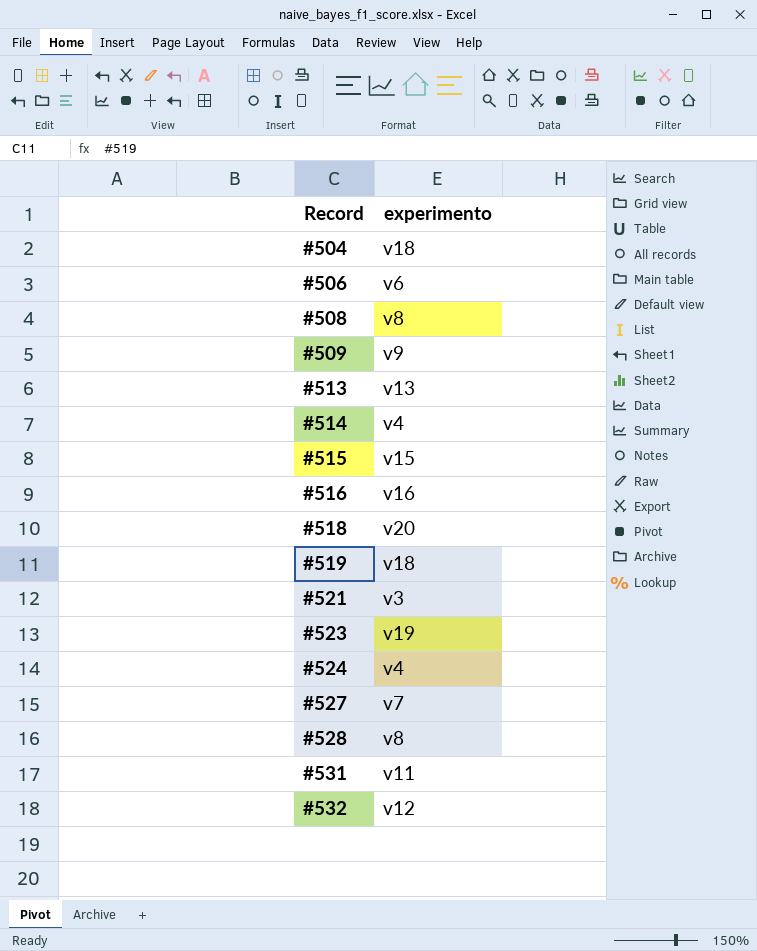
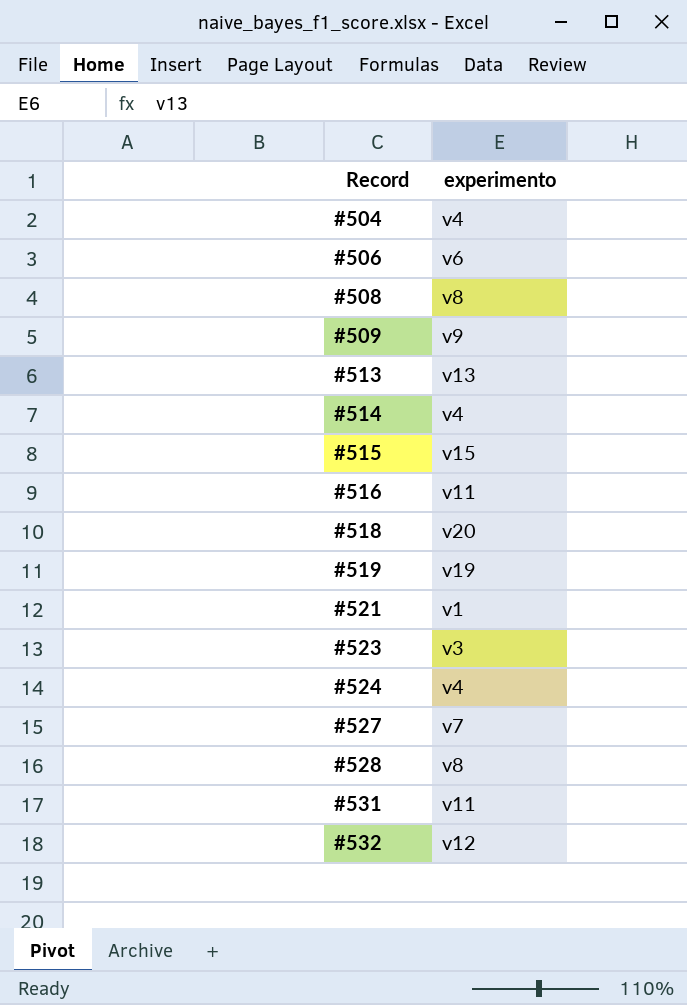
#504 | experimento: v18 -> v4
#516 | experimento: v16 -> v11
#519 | experimento: v18 -> v19
#521 | experimento: v3 -> v1
#523 | experimento: v19 -> v3

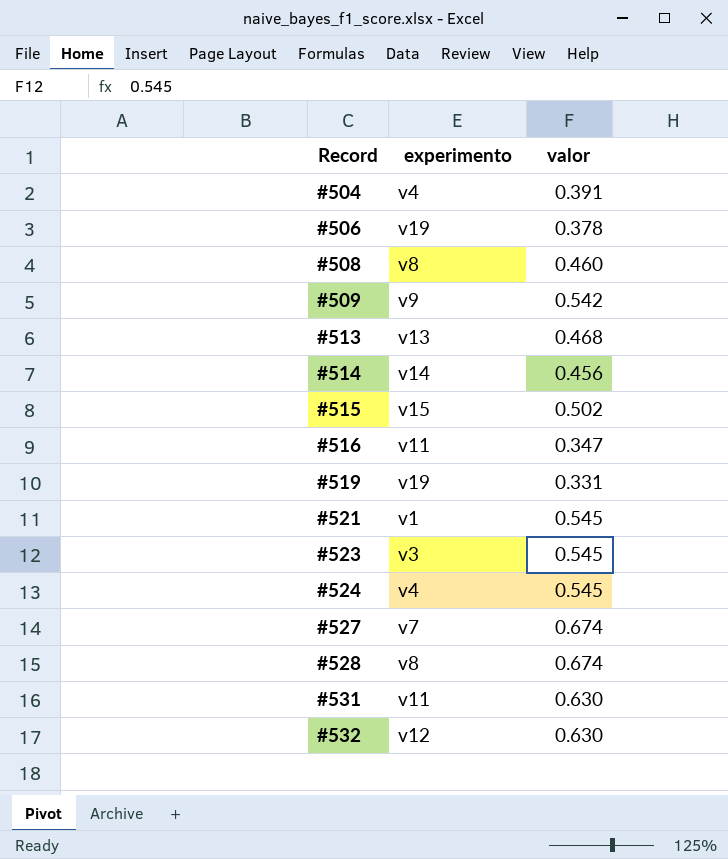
column valor | position: none -> 3
row #518: v20 -> none
#506 | experimento: v6 -> v19
#514 | experimento: v4 -> v14

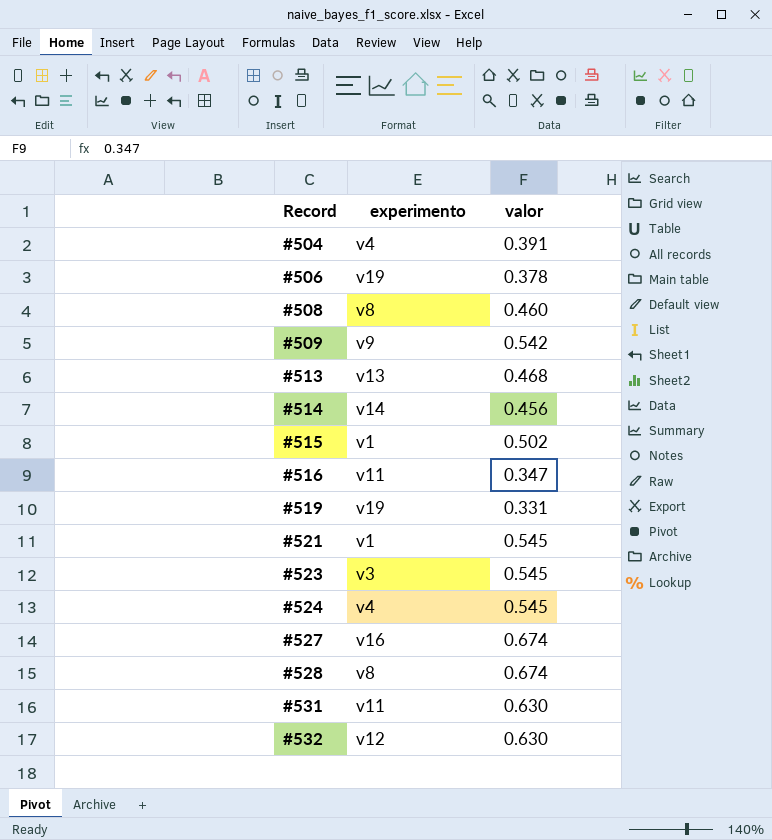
#515 | experimento: v15 -> v1
#527 | experimento: v7 -> v16

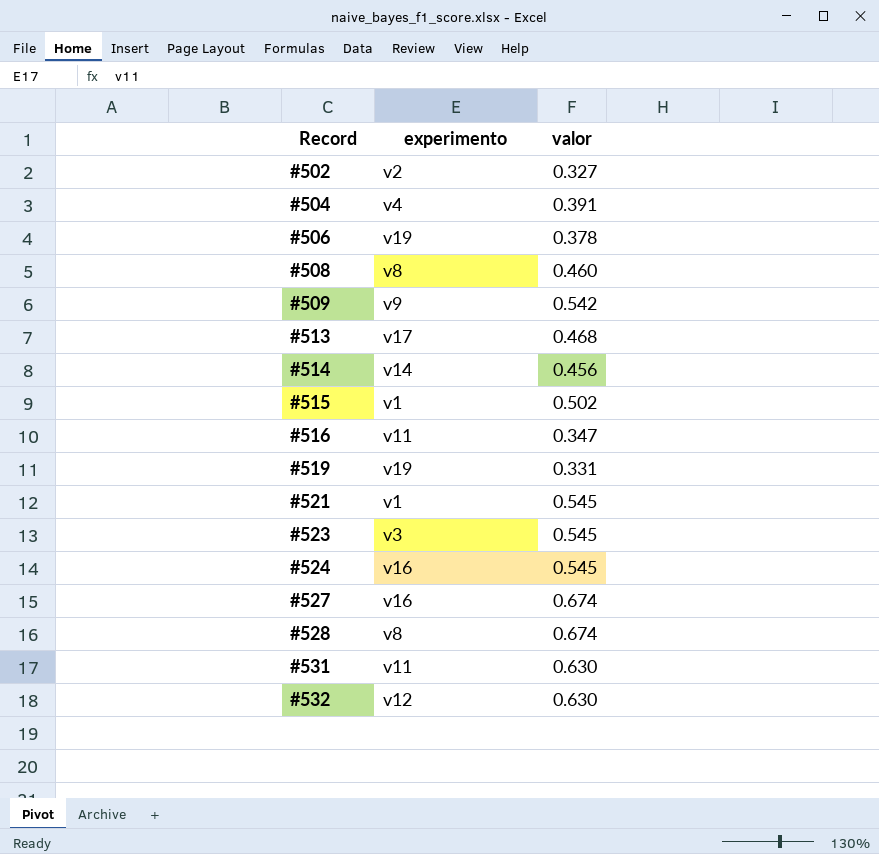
row #502: none -> v2 | 0.327
#513 | experimento: v13 -> v17
#524 | experimento: v4 -> v16

